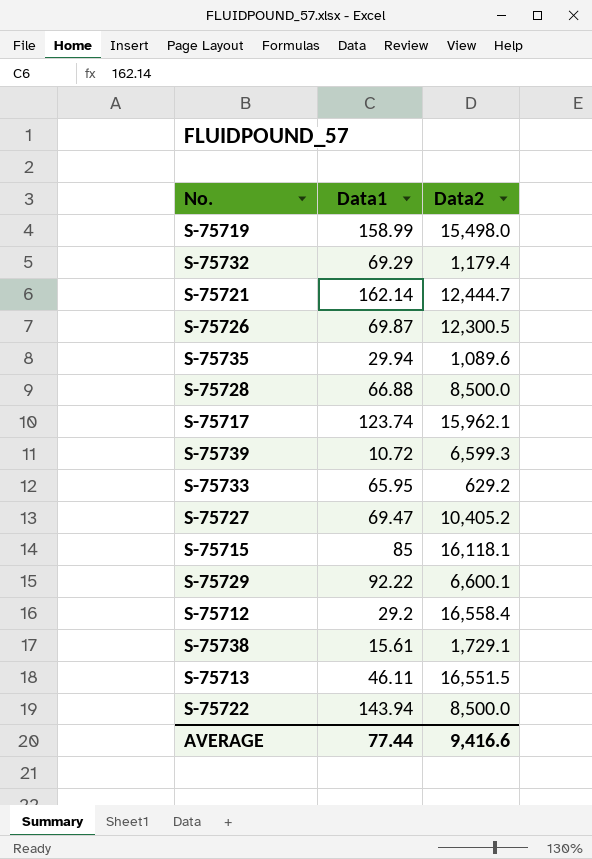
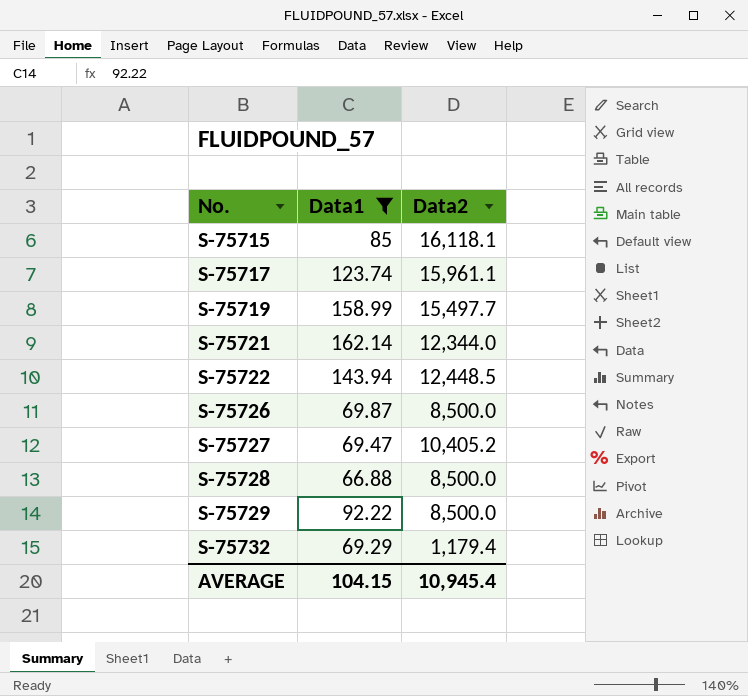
filter: none -> Data1 >= 66.88
row order: none -> No. ascending
S-75717 | Data2: 15,962.1 -> 15,961.1
S-75719 | Data2: 15,498.0 -> 15,497.7
S-75721 | Data2: 12,444.7 -> 12,344.0
S-75722 | Data2: 8,500.0 -> 12,448.5
S-75726 | Data2: 12,300.5 -> 8,500.0
S-75729 | Data2: 6,600.1 -> 8,500.0
AVERAGE | Data1: 77.44 -> 104.15
AVERAGE | Data2: 9,416.6 -> 10,945.4

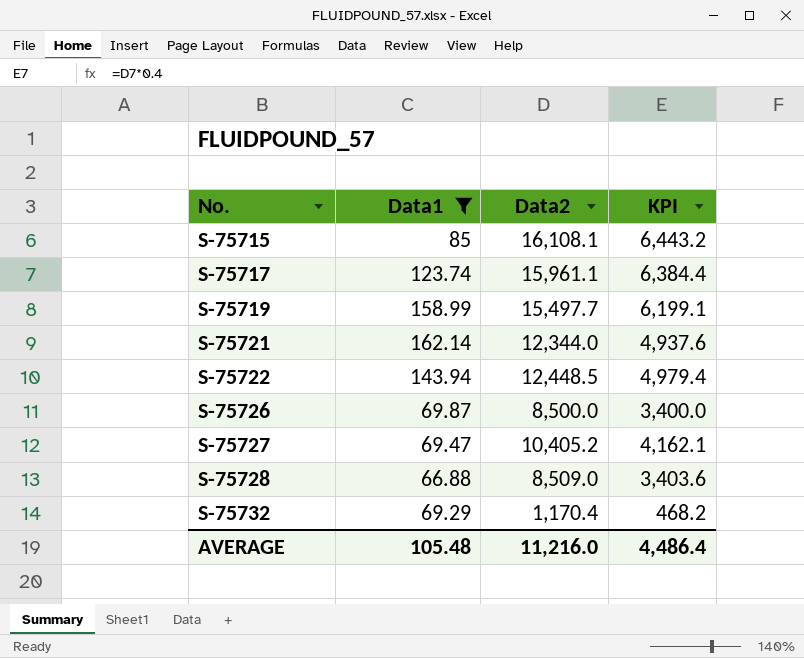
column KPI | formula: none -> [Data2] * 0.4
row S-75729: 92.22 | 8,500.0 -> none
S-75715 | Data2: 16,118.1 -> 16,108.1
S-75728 | Data2: 8,500.0 -> 8,509.0
S-75732 | Data2: 1,179.4 -> 1,170.4
AVERAGE | Data1: 104.15 -> 105.48
AVERAGE | Data2: 10,945.4 -> 11,216.0

